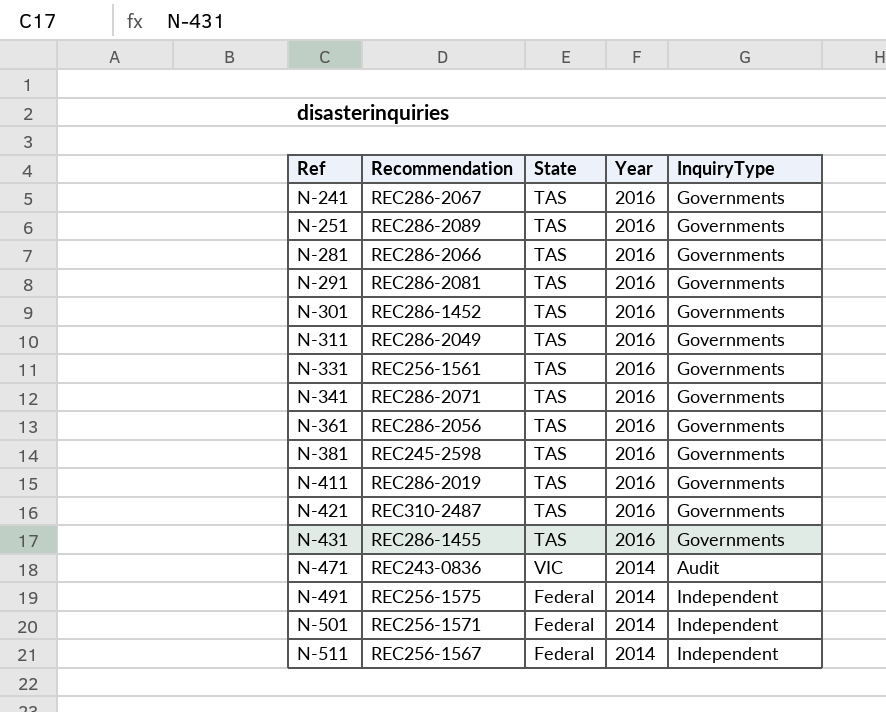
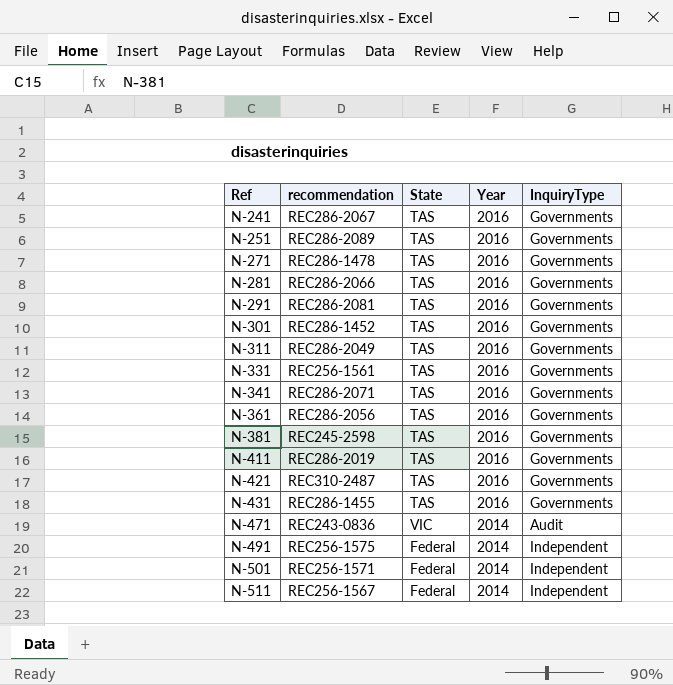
column name: Recommendation -> recommendation
row N-271: none -> REC286-1478 | TAS | 2016 | Governments

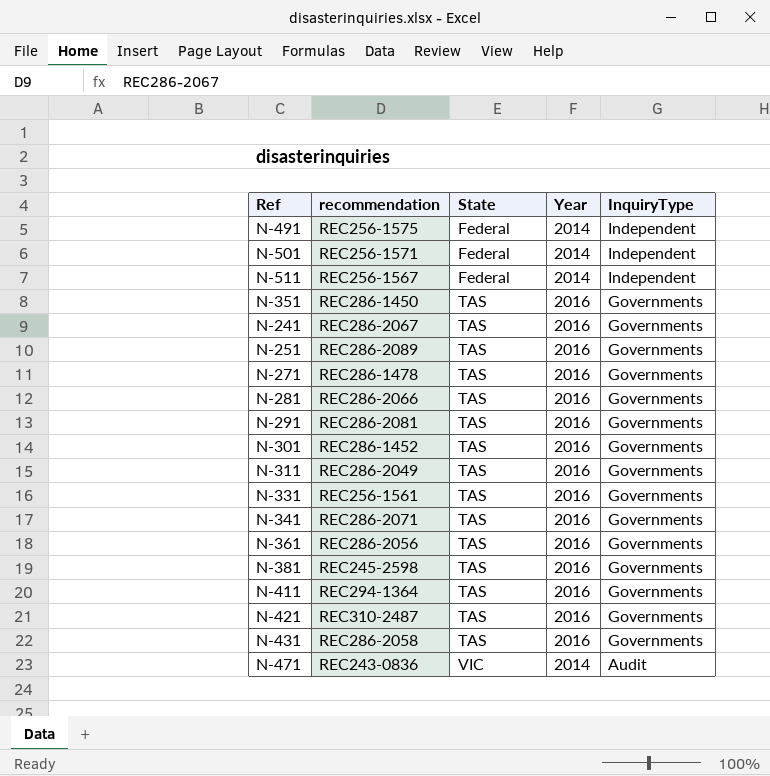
row order: Ref ascending -> State ascending
row N-351: none -> REC286-1450 | TAS | 2016 | Governments
N-411 | recommendation: REC286-2019 -> REC294-1364
N-431 | recommendation: REC286-1455 -> REC286-2058

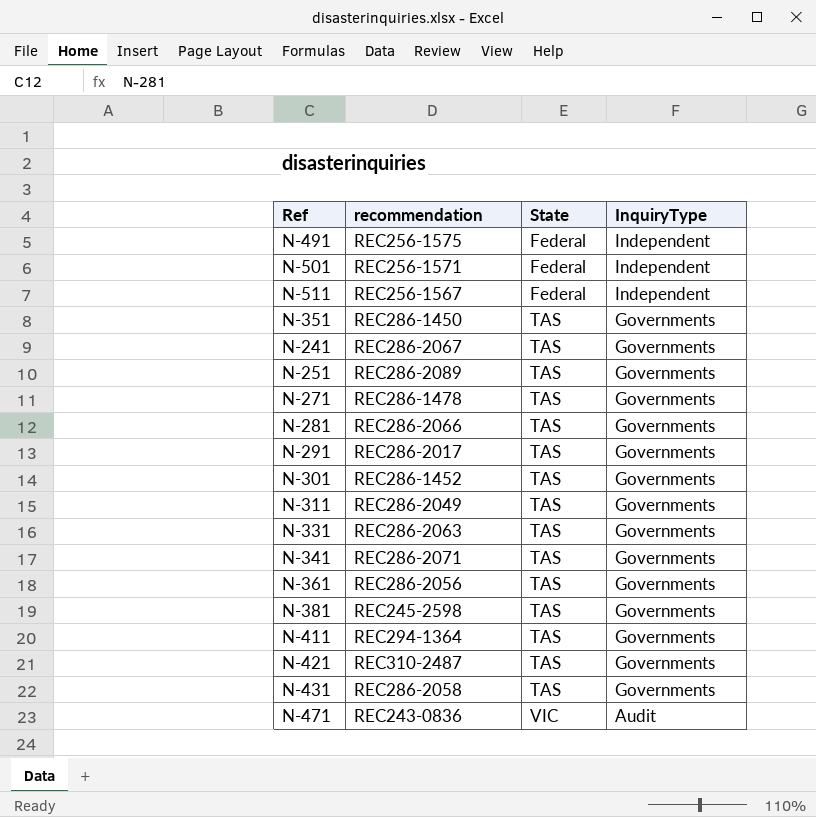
column Year | position: 4 -> none
N-291 | recommendation: REC286-2081 -> REC286-2017
N-331 | recommendation: REC256-1561 -> REC286-2063

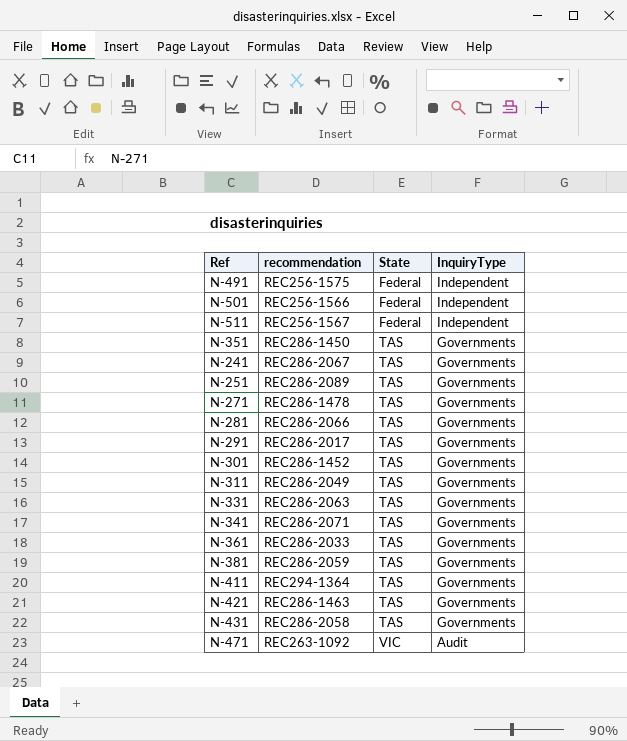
N-501 | recommendation: REC256-1571 -> REC256-1566
N-361 | recommendation: REC286-2056 -> REC286-2033
N-381 | recommendation: REC245-2598 -> REC286-2059
N-421 | recommendation: REC310-2487 -> REC286-1463
N-471 | recommendation: REC243-0836 -> REC263-1092

